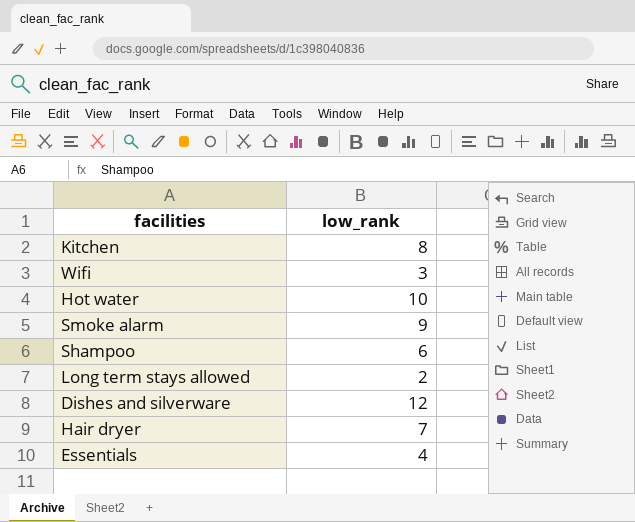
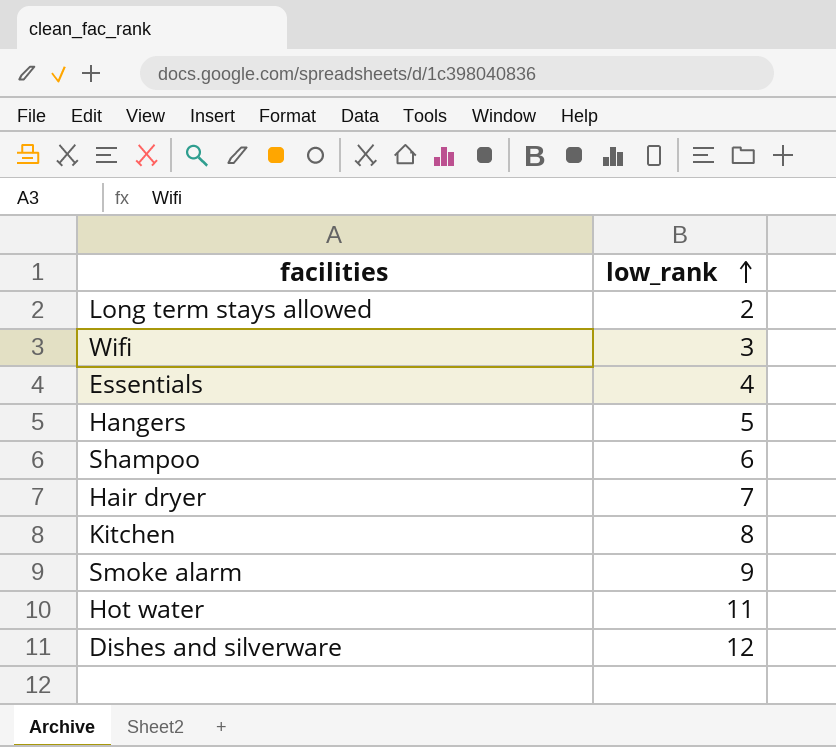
row order: none -> low_rank ascending
row Hangers: none -> 5
Hot water | low_rank: 10 -> 11

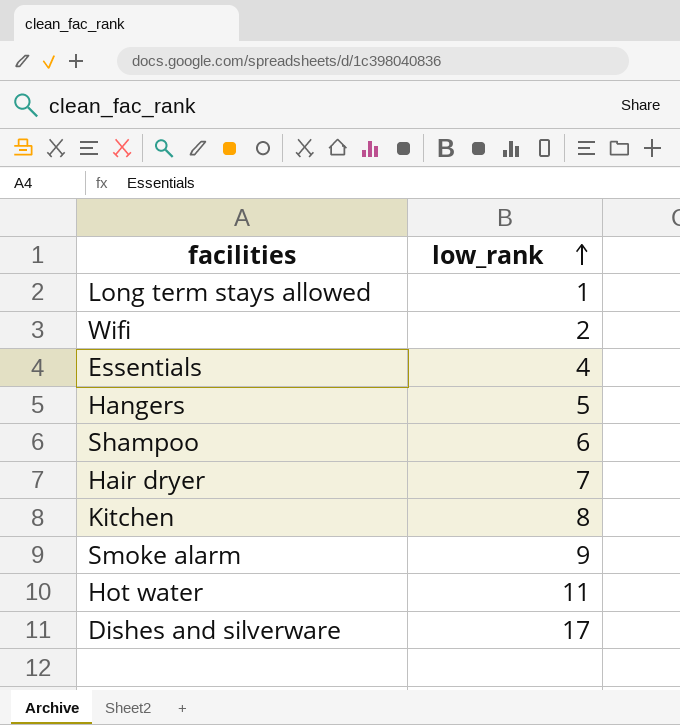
Long term stays allowed | low_rank: 2 -> 1
Wifi | low_rank: 3 -> 2
Dishes and silverware | low_rank: 12 -> 17

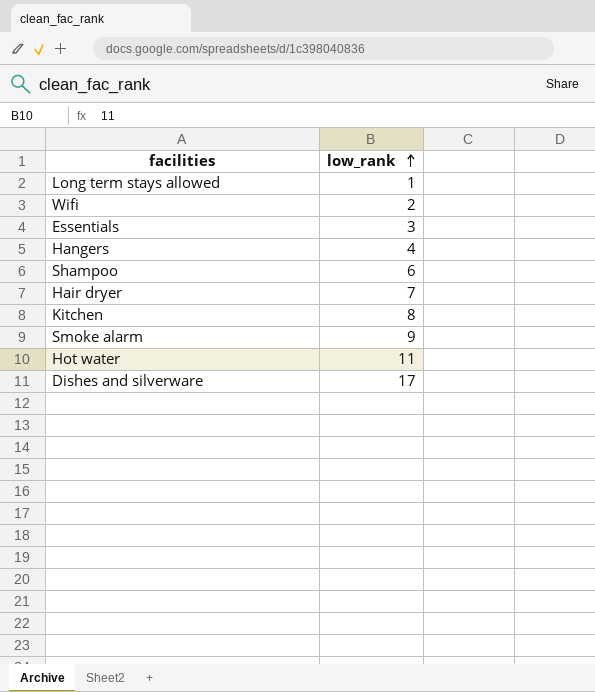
Essentials | low_rank: 4 -> 3
Hangers | low_rank: 5 -> 4

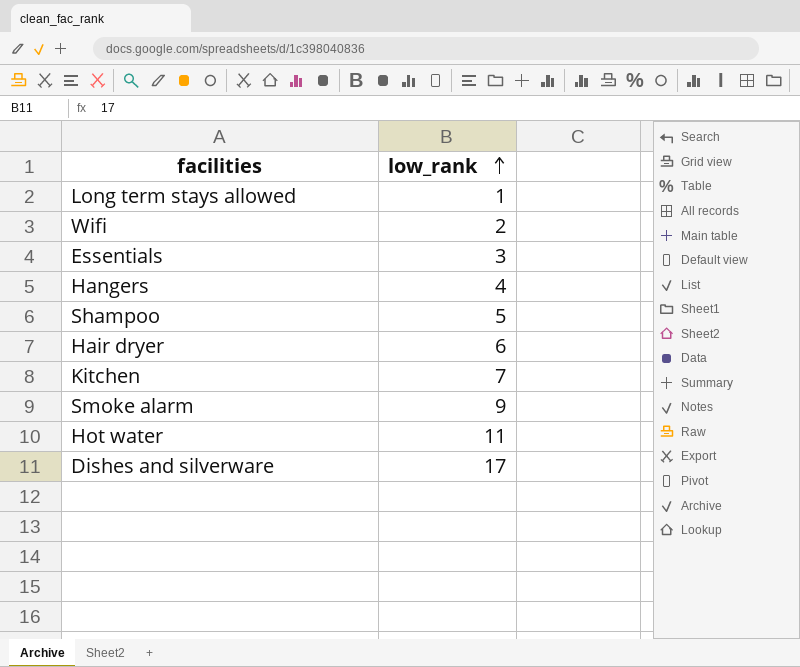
Shampoo | low_rank: 6 -> 5
Hair dryer | low_rank: 7 -> 6
Kitchen | low_rank: 8 -> 7

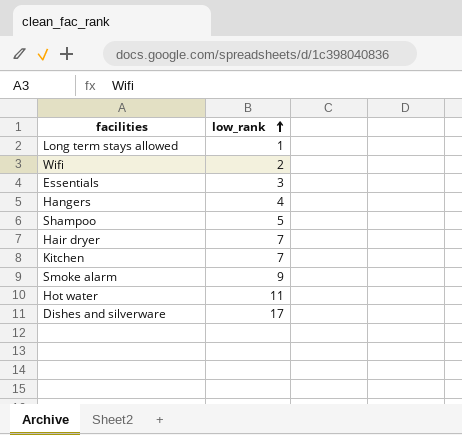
Hair dryer | low_rank: 6 -> 7

